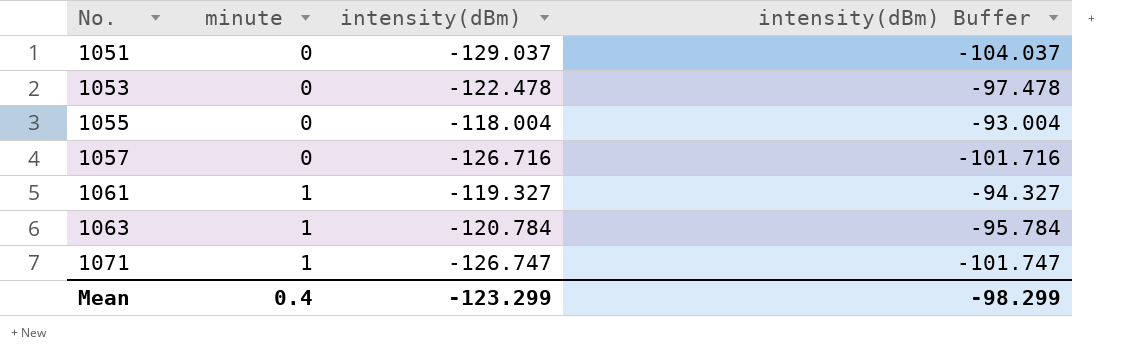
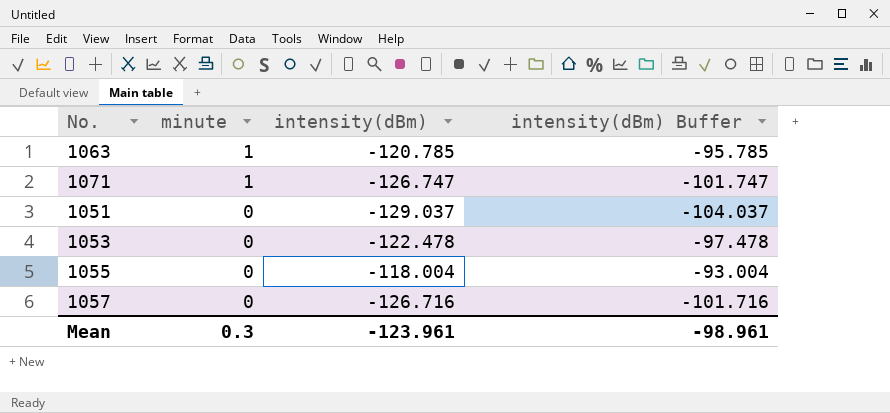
row order: No. ascending -> minute descending
row 1061: 1 | -119.327 | -94.327 -> none
1063 | intensity(dBm): -120.784 -> -120.785
1063 | intensity(dBm) Buffer: -95.784 -> -95.785
Mean | minute: 0.4 -> 0.3
Mean | intensity(dBm): -123.299 -> -123.961
Mean | intensity(dBm) Buffer: -98.299 -> -98.961

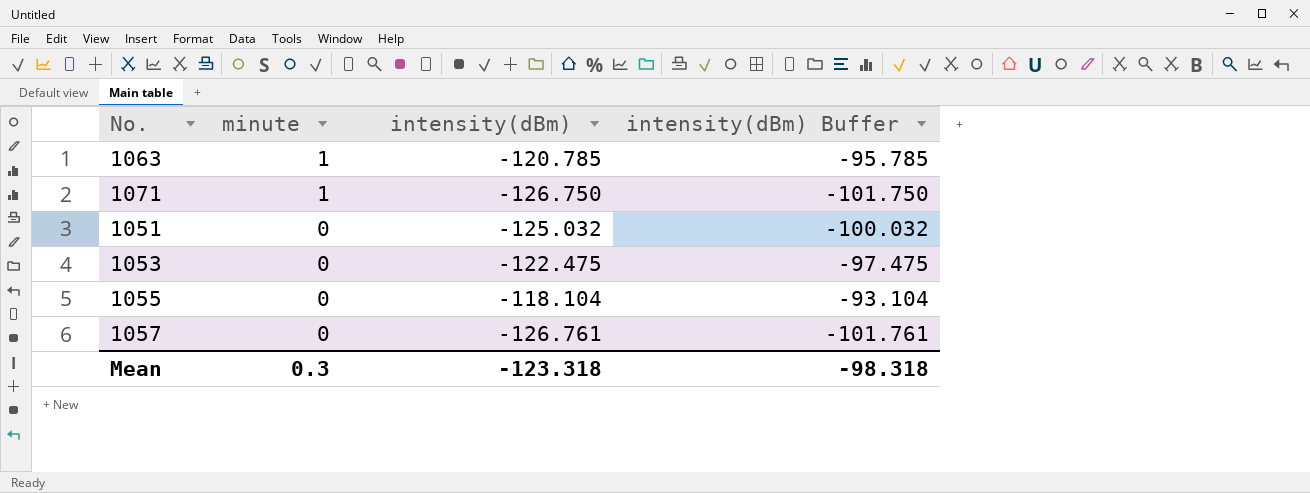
1071 | intensity(dBm): -126.747 -> -126.750
1071 | intensity(dBm) Buffer: -101.747 -> -101.750
1051 | intensity(dBm): -129.037 -> -125.032
1051 | intensity(dBm) Buffer: -104.037 -> -100.032
1053 | intensity(dBm): -122.478 -> -122.475
1053 | intensity(dBm) Buffer: -97.478 -> -97.475
1055 | intensity(dBm): -118.004 -> -118.104
1055 | intensity(dBm) Buffer: -93.004 -> -93.104
1057 | intensity(dBm): -126.716 -> -126.761
1057 | intensity(dBm) Buffer: -101.716 -> -101.761
Mean | intensity(dBm): -123.961 -> -123.318
Mean | intensity(dBm) Buffer: -98.961 -> -98.318

